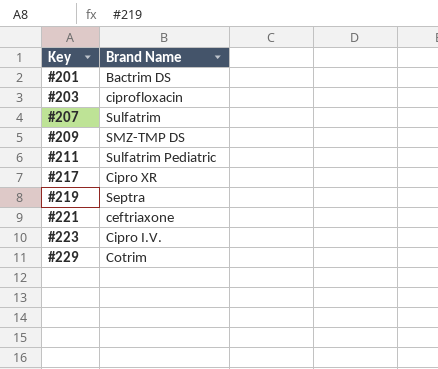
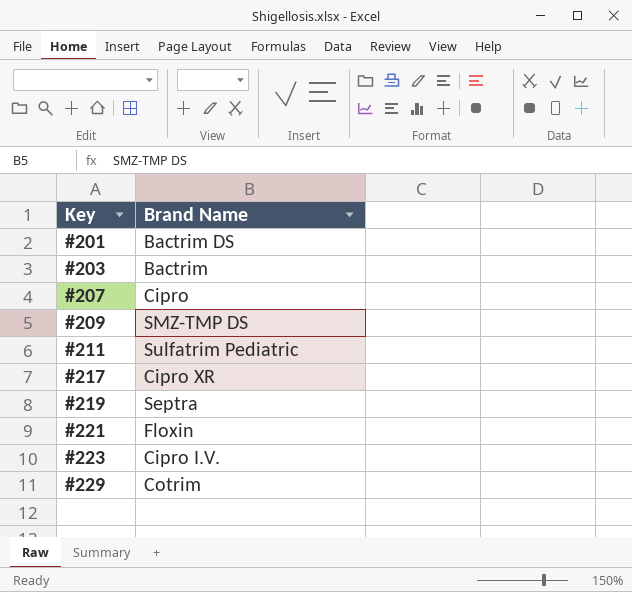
#203 | Brand Name: ciprofloxacin -> Bactrim
#207 | Brand Name: Sulfatrim -> Cipro
#221 | Brand Name: ceftriaxone -> Floxin

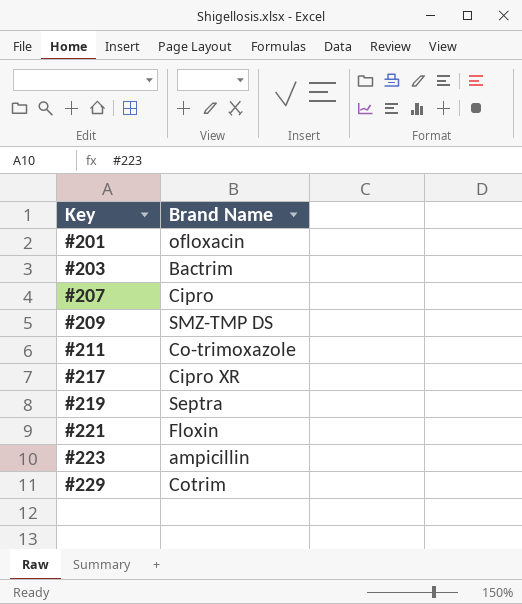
#201 | Brand Name: Bactrim DS -> ofloxacin
#211 | Brand Name: Sulfatrim Pediatric -> Co-trimoxazole
#223 | Brand Name: Cipro I.V. -> ampicillin

